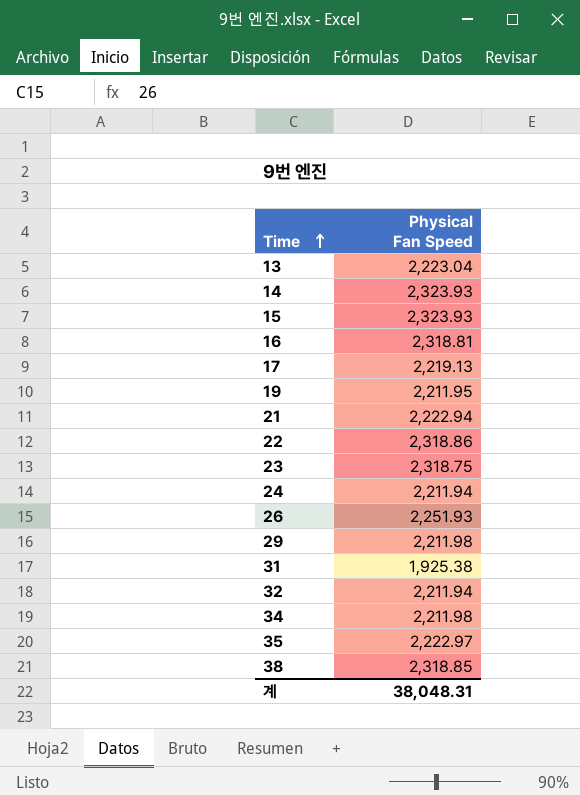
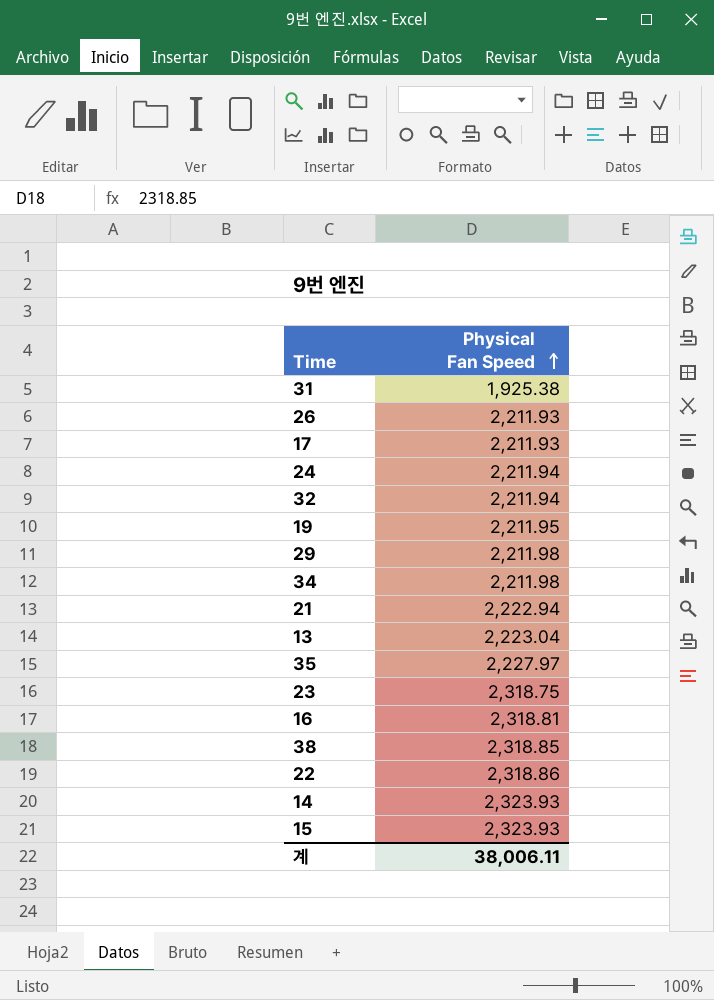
row order: Time ascending -> Physical Fan Speed ascending
26 | Physical Fan Speed: 2,251.93 -> 2,211.93
17 | Physical Fan Speed: 2,219.13 -> 2,211.93
35 | Physical Fan Speed: 2,222.97 -> 2,227.97
계 | Physical Fan Speed: 38,048.31 -> 38,006.11

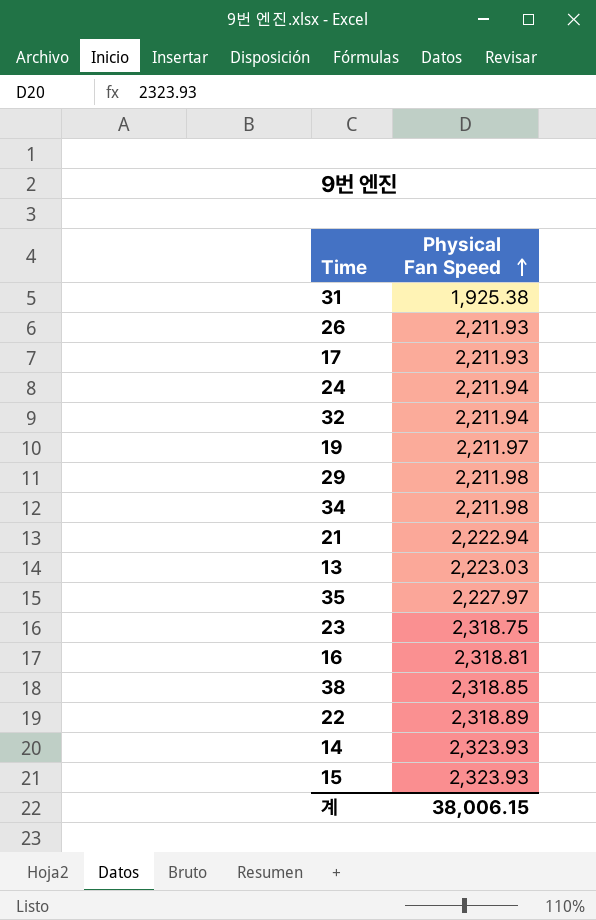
19 | Physical Fan Speed: 2,211.95 -> 2,211.97
13 | Physical Fan Speed: 2,223.04 -> 2,223.03
22 | Physical Fan Speed: 2,318.86 -> 2,318.89
계 | Physical Fan Speed: 38,006.11 -> 38,006.15

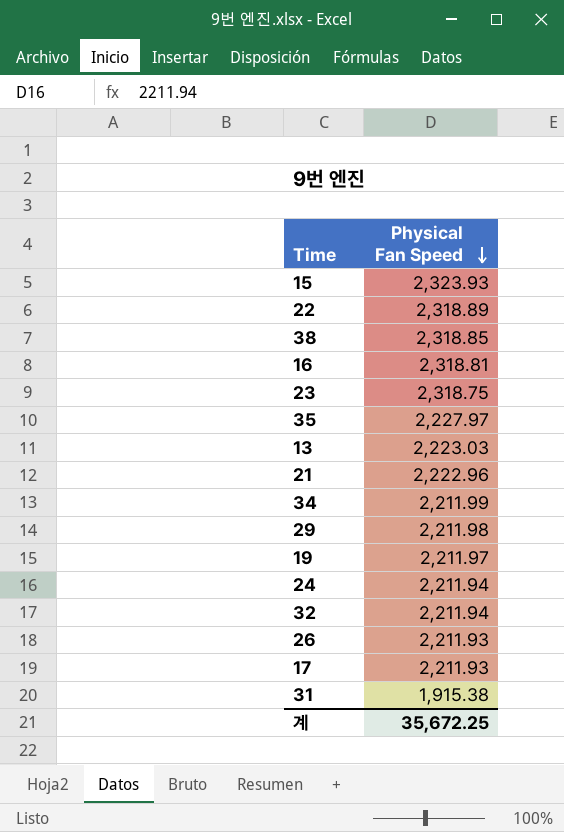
row order: Physical Fan Speed ascending -> Physical Fan Speed descending
row 14: 2,323.93 -> none
21 | Physical Fan Speed: 2,222.94 -> 2,222.96
34 | Physical Fan Speed: 2,211.98 -> 2,211.99
31 | Physical Fan Speed: 1,925.38 -> 1,915.38
계 | Physical Fan Speed: 38,006.15 -> 35,672.25

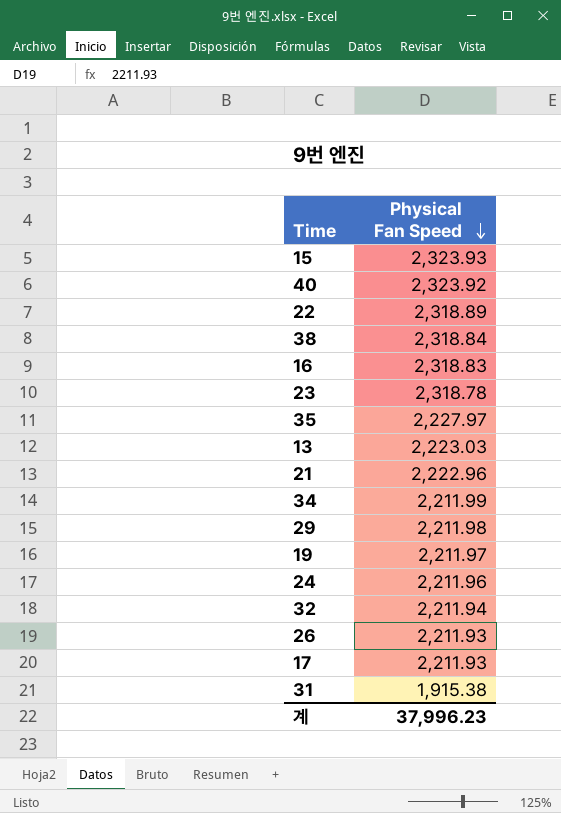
row 40: none -> 2,323.92
38 | Physical Fan Speed: 2,318.85 -> 2,318.84
16 | Physical Fan Speed: 2,318.81 -> 2,318.83
23 | Physical Fan Speed: 2,318.75 -> 2,318.78
24 | Physical Fan Speed: 2,211.94 -> 2,211.96
계 | Physical Fan Speed: 35,672.25 -> 37,996.23

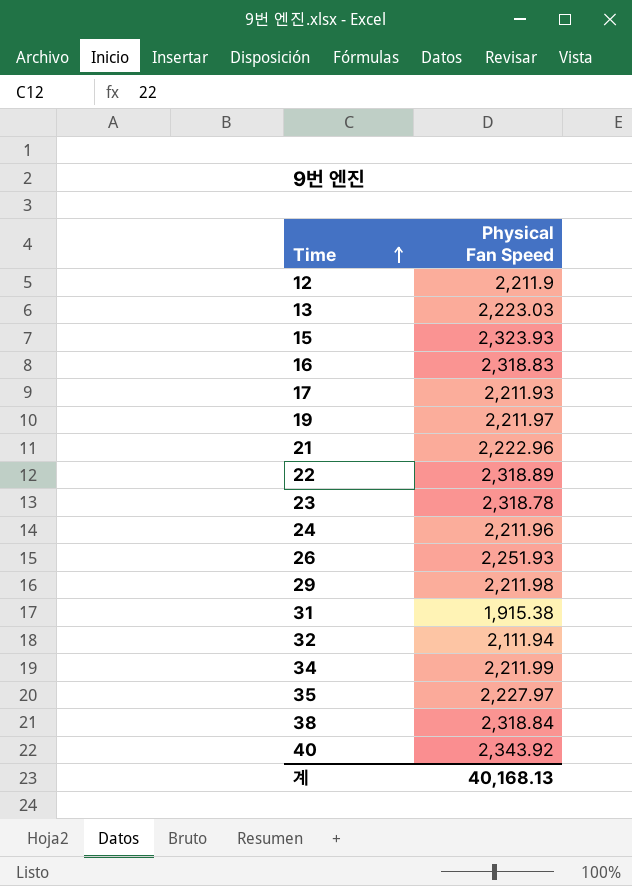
row order: Physical Fan Speed descending -> Time ascending
row 12: none -> 2,211.9
26 | Physical Fan Speed: 2,211.93 -> 2,251.93
32 | Physical Fan Speed: 2,211.94 -> 2,111.94
40 | Physical Fan Speed: 2,323.92 -> 2,343.92
계 | Physical Fan Speed: 37,996.23 -> 40,168.13

